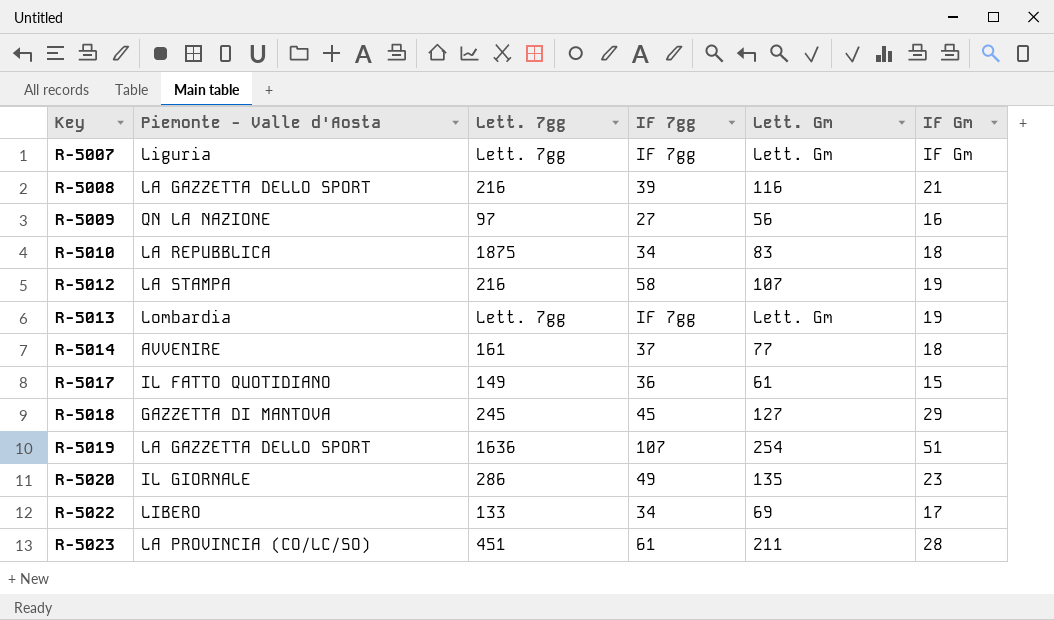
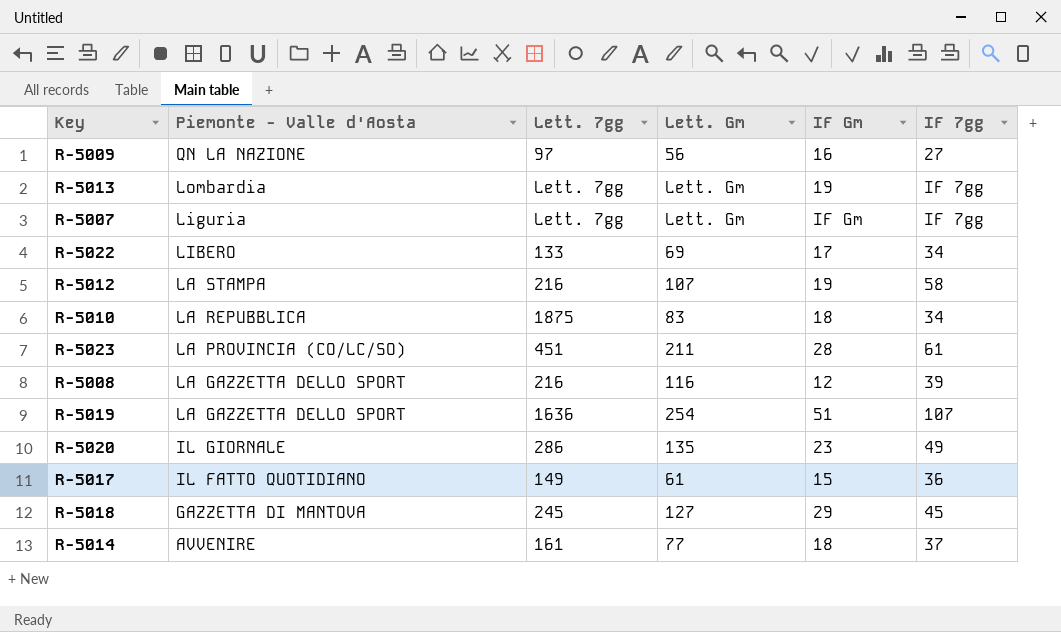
row order: Key ascending -> Piemonte - Valle d'Aosta descending
column IF 7gg | position: 4 -> 6
R-5008 | IF Gm: 21 -> 12

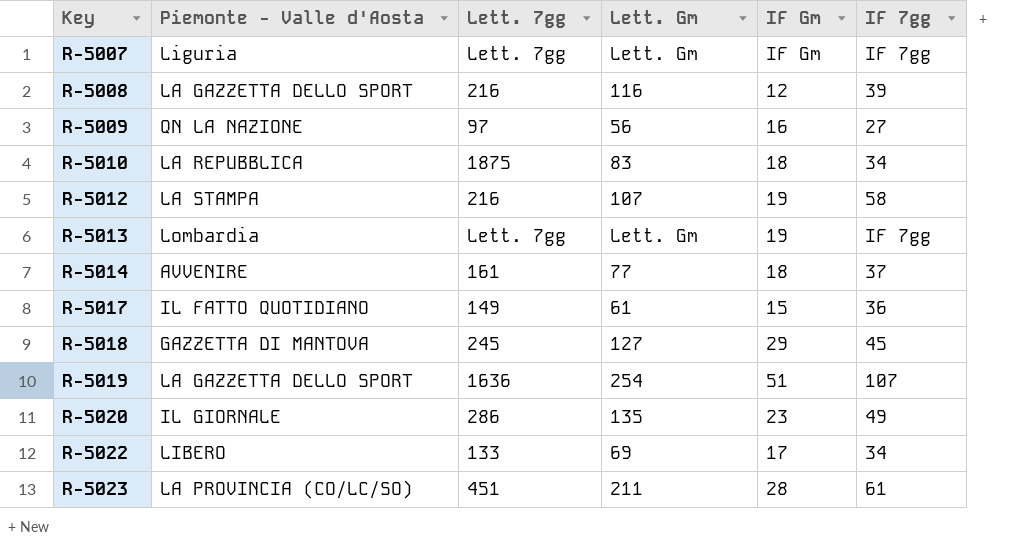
row order: Piemonte - Valle d'Aosta descending -> Key ascending

